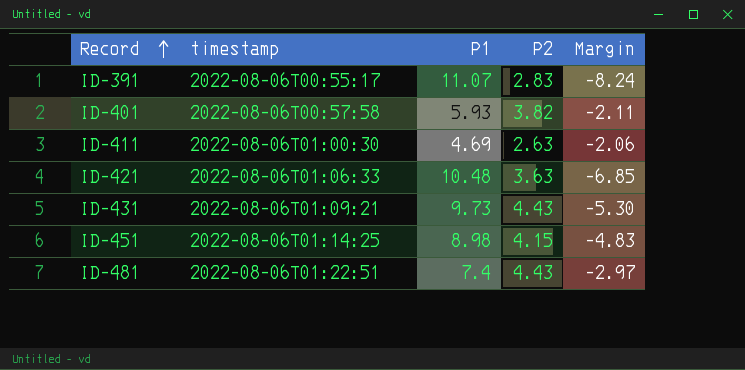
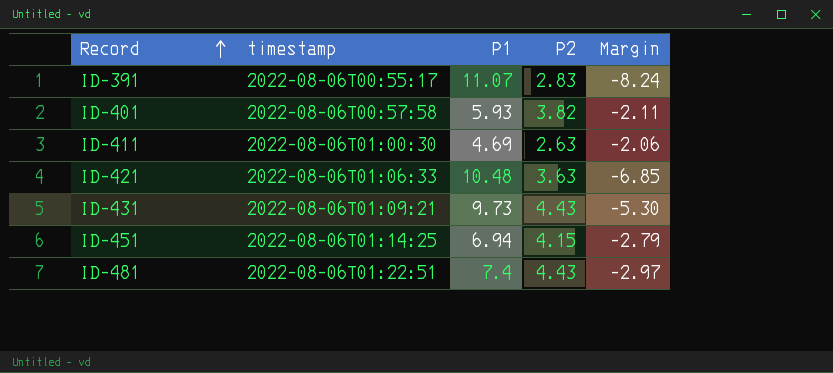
ID-451 | P1: 8.98 -> 6.94
ID-451 | Margin: -4.83 -> -2.79

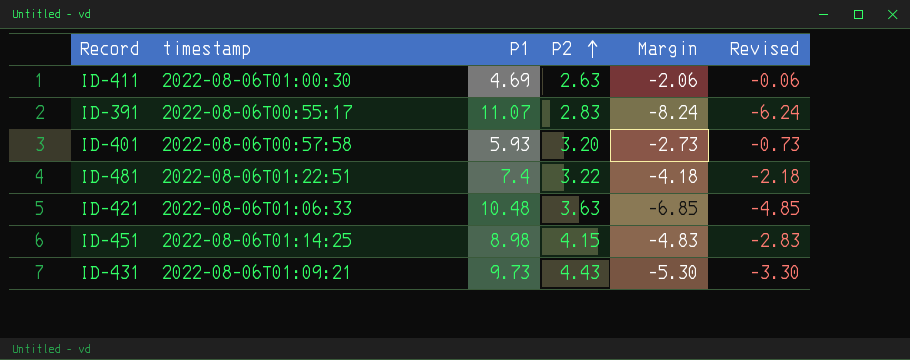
row order: Record ascending -> P2 ascending
column Revised | formula: none -> [Margin] + 2
ID-401 | P2: 3.82 -> 3.20
ID-401 | Margin: -2.11 -> -2.73
ID-481 | P2: 4.43 -> 3.22
ID-481 | Margin: -2.97 -> -4.18
ID-451 | P1: 6.94 -> 8.98
ID-451 | Margin: -2.79 -> -4.83

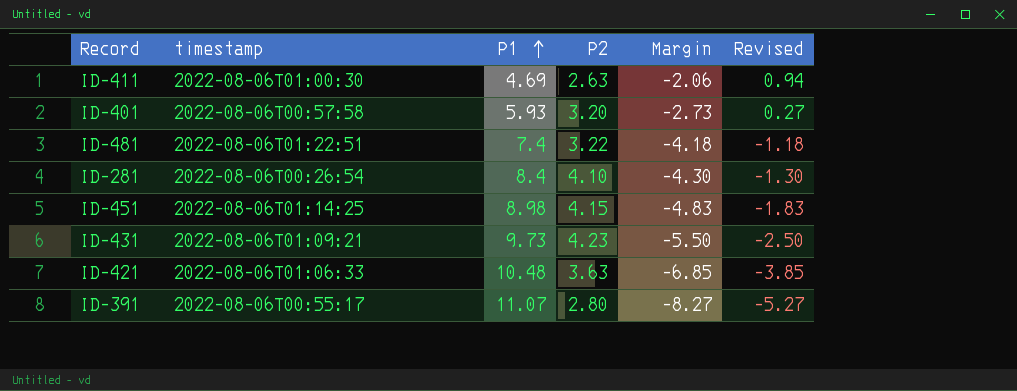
row order: P2 ascending -> P1 ascending
column Revised | formula: [Margin] + 2 -> [Margin] + 3
row ID-281: none -> 2022-08-06T00:26:54 | 8.4 | 4.10 | -4.30 | -1.30
ID-431 | P2: 4.43 -> 4.23
ID-431 | Margin: -5.30 -> -5.50
ID-391 | P2: 2.83 -> 2.80
ID-391 | Margin: -8.24 -> -8.27

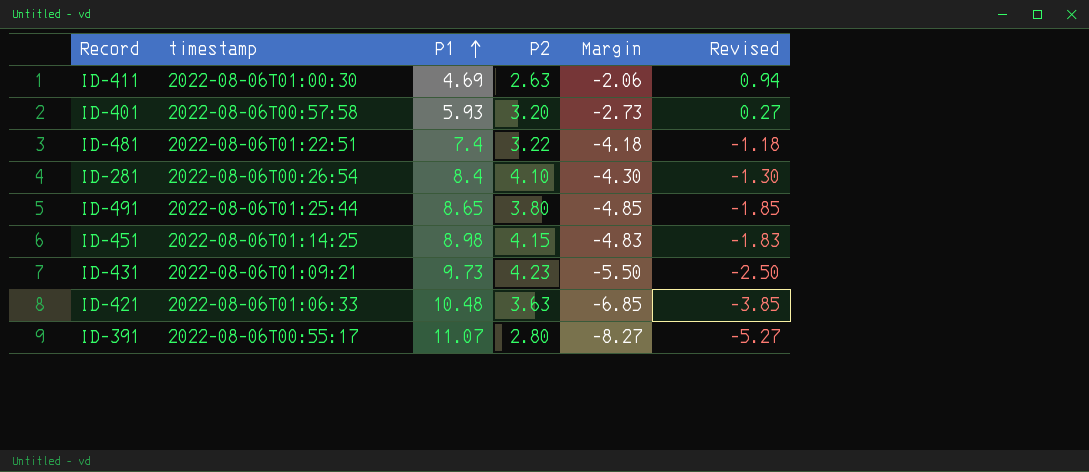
row ID-491: none -> 2022-08-06T01:25:44 | 8.65 | 3.80 | -4.85 | -1.85

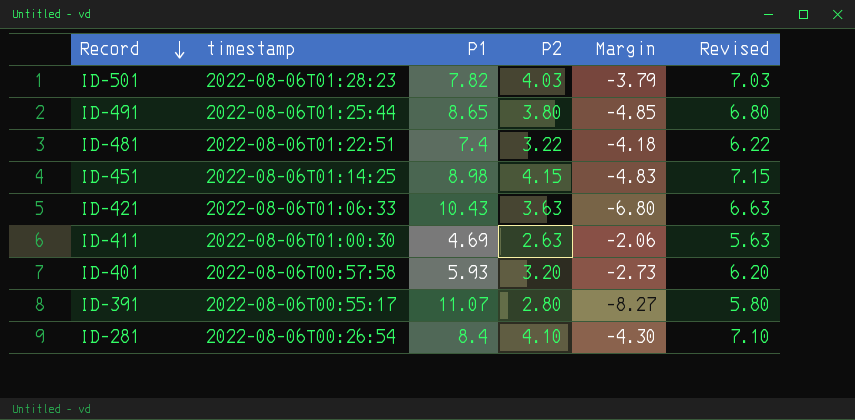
row order: P1 ascending -> Record descending
column Revised | formula: [Margin] + 3 -> [P2] + 3
row ID-431: 2022-08-06T01:09:21 | 9.73 | 4.23 | -5.50 | -2.50 -> none
row ID-501: none -> 2022-08-06T01:28:23 | 7.82 | 4.03 | -3.79 | 7.03
ID-421 | P1: 10.48 -> 10.43
ID-421 | Margin: -6.85 -> -6.80

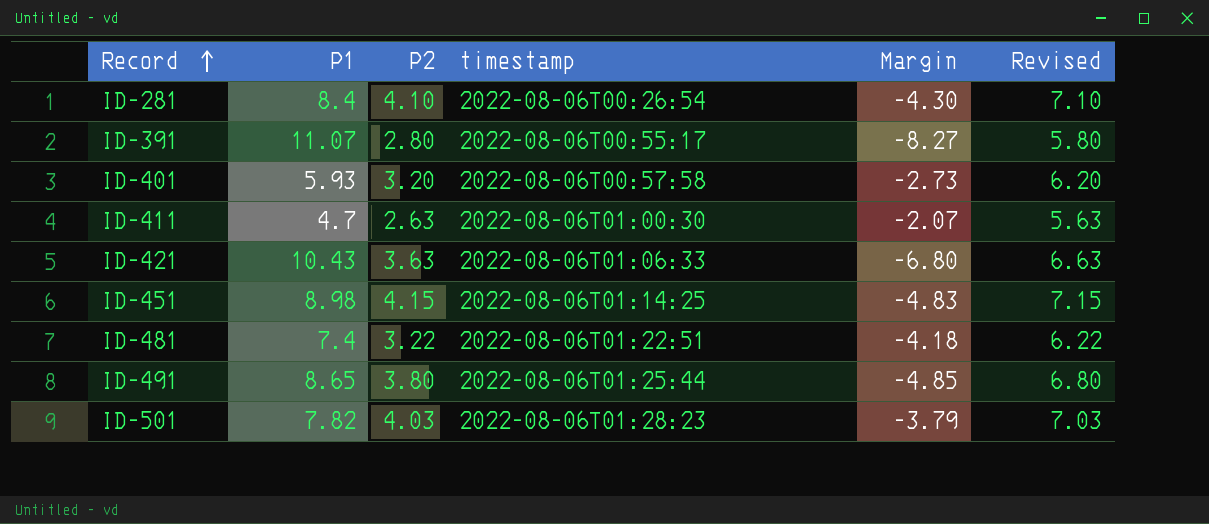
row order: Record descending -> Record ascending
column timestamp | position: 2 -> 4
ID-411 | P1: 4.69 -> 4.7
ID-411 | Margin: -2.06 -> -2.07

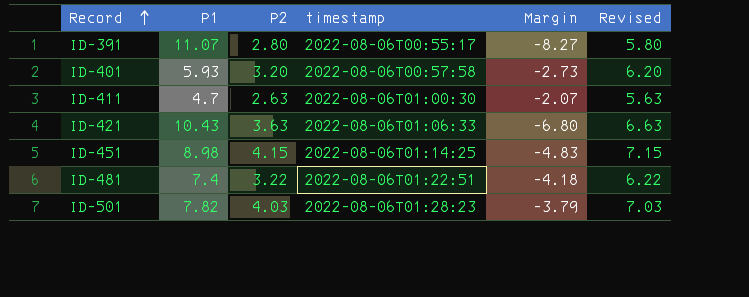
row ID-281: 8.4 | 4.10 | 2022-08-06T00:26:54 | -4.30 | 7.10 -> none
row ID-491: 8.65 | 3.80 | 2022-08-06T01:25:44 | -4.85 | 6.80 -> none

